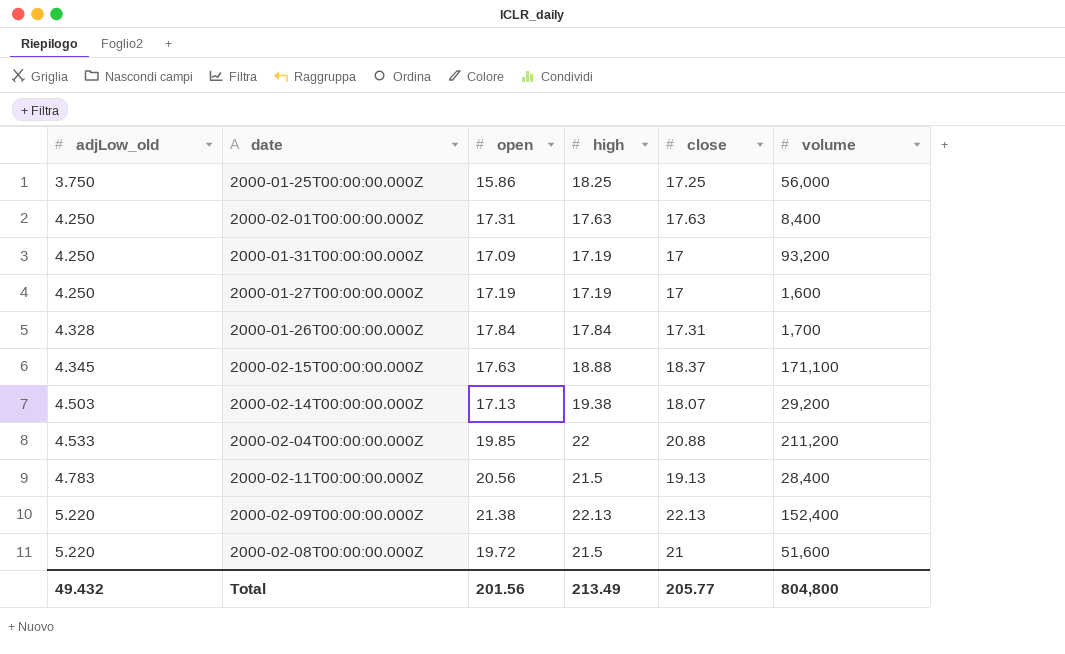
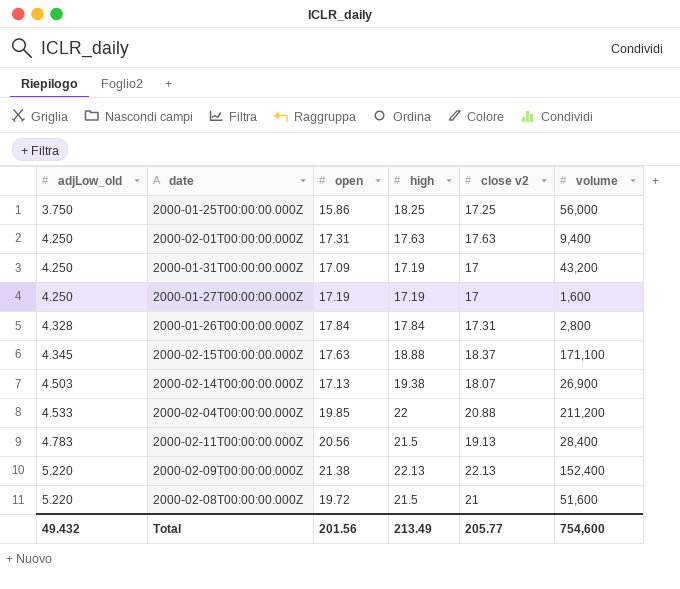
column name: close -> close v2
2000-02-01T00:00:00.000Z | volume: 8,400 -> 9,400
2000-01-31T00:00:00.000Z | volume: 93,200 -> 43,200
2000-01-26T00:00:00.000Z | volume: 1,700 -> 2,800
2000-02-14T00:00:00.000Z | volume: 29,200 -> 26,900
Total | volume: 804,800 -> 754,600

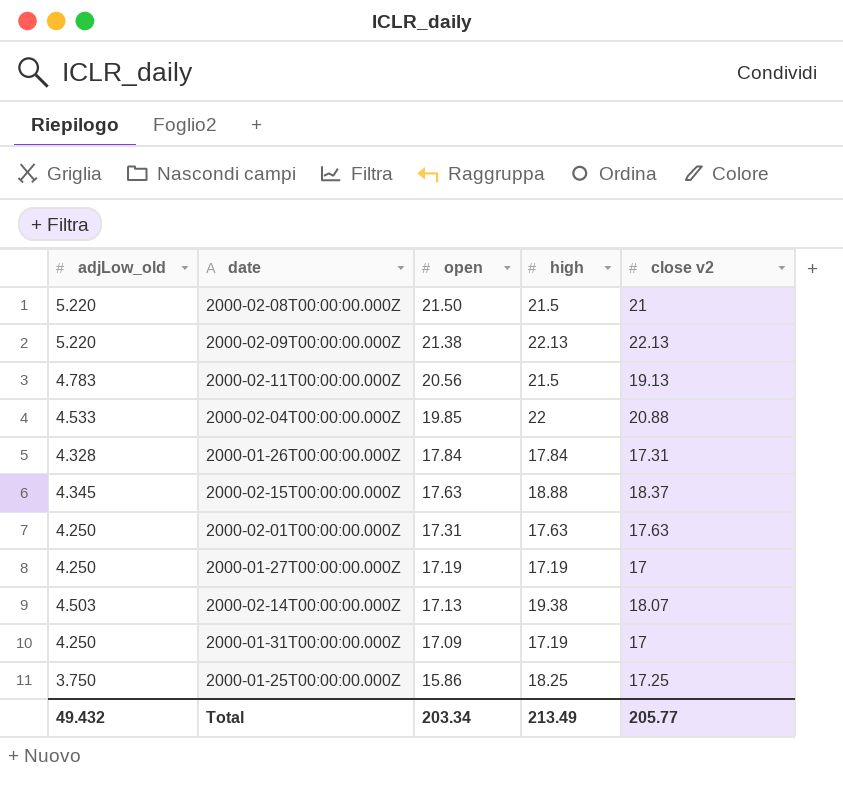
row order: adjLow_old ascending -> open descending
column volume | position: 6 -> none
2000-02-08T00:00:00.000Z | open: 19.72 -> 21.50
Total | open: 201.56 -> 203.34

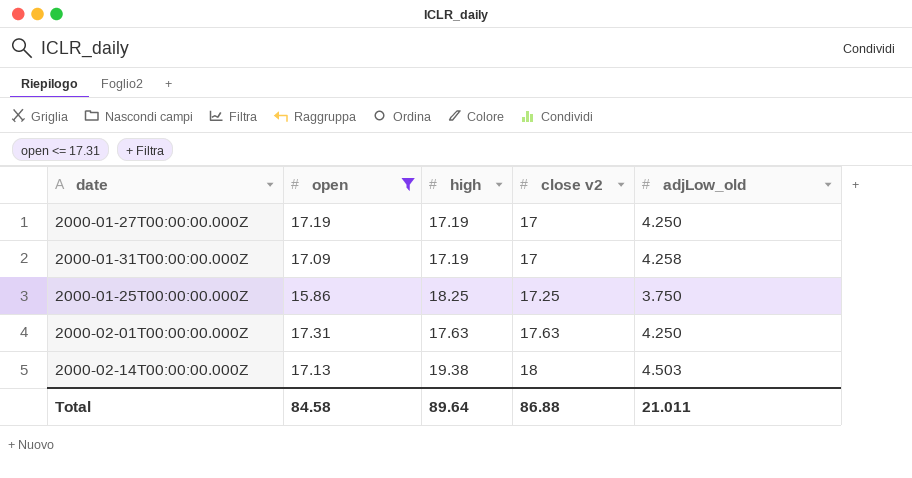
filter: none -> open <= 17.31
row order: open descending -> close v2 ascending
column adjLow_old | position: 1 -> 5
2000-01-31T00:00:00.000Z | adjLow_old: 4.250 -> 4.258
2000-02-14T00:00:00.000Z | close v2: 18.07 -> 18
Total | open: 203.34 -> 84.58
Total | high: 213.49 -> 89.64
Total | close v2: 205.77 -> 86.88
Total | adjLow_old: 49.432 -> 21.011

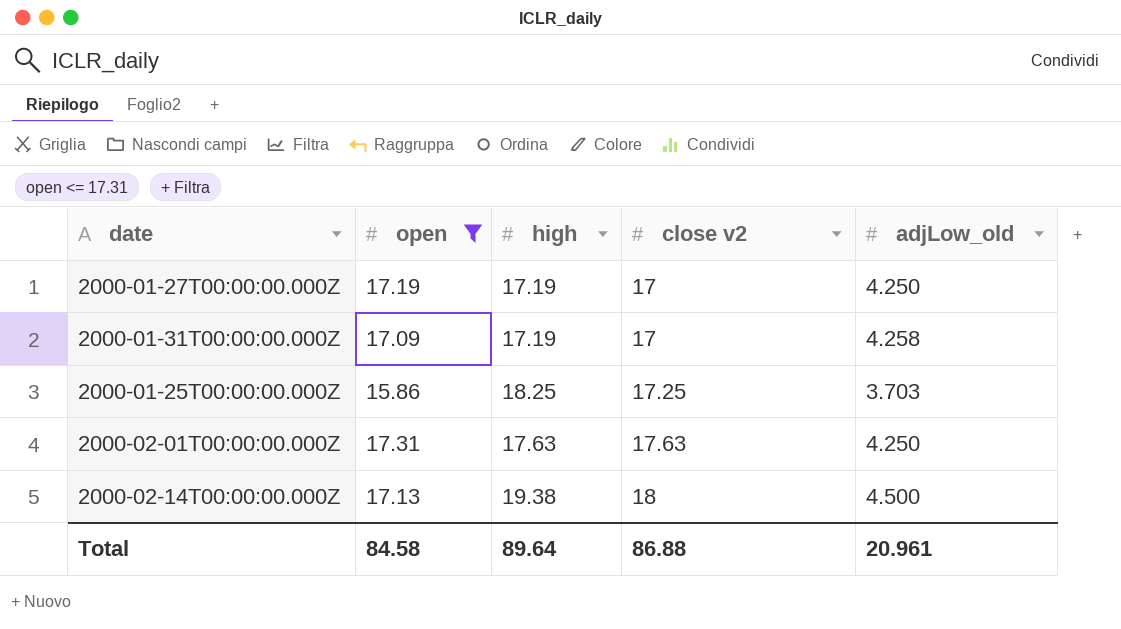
2000-01-25T00:00:00.000Z | adjLow_old: 3.750 -> 3.703
2000-02-14T00:00:00.000Z | adjLow_old: 4.503 -> 4.500
Total | adjLow_old: 21.011 -> 20.961

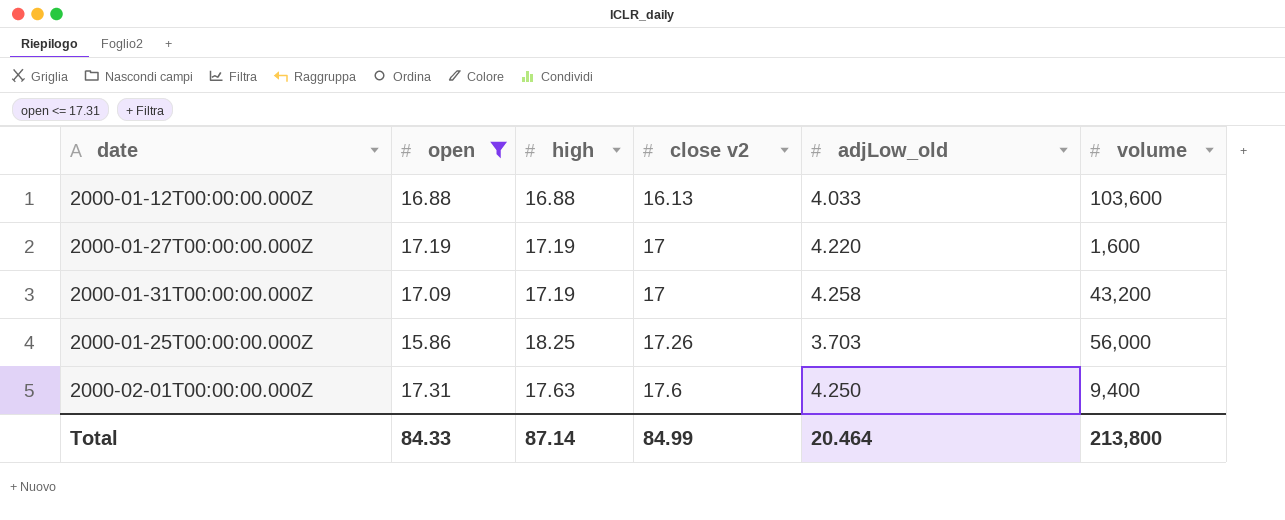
column volume | position: none -> 6
row 2000-02-14T00:00:00.000Z: 17.13 | 19.38 | 18 | 4.500 -> none
row 2000-01-12T00:00:00.000Z: none -> 16.88 | 16.88 | 16.13 | 4.033 | 103,600
2000-01-27T00:00:00.000Z | adjLow_old: 4.250 -> 4.220
2000-01-25T00:00:00.000Z | close v2: 17.25 -> 17.26
2000-02-01T00:00:00.000Z | close v2: 17.63 -> 17.6
Total | open: 84.58 -> 84.33
Total | high: 89.64 -> 87.14
Total | close v2: 86.88 -> 84.99
Total | adjLow_old: 20.961 -> 20.464

